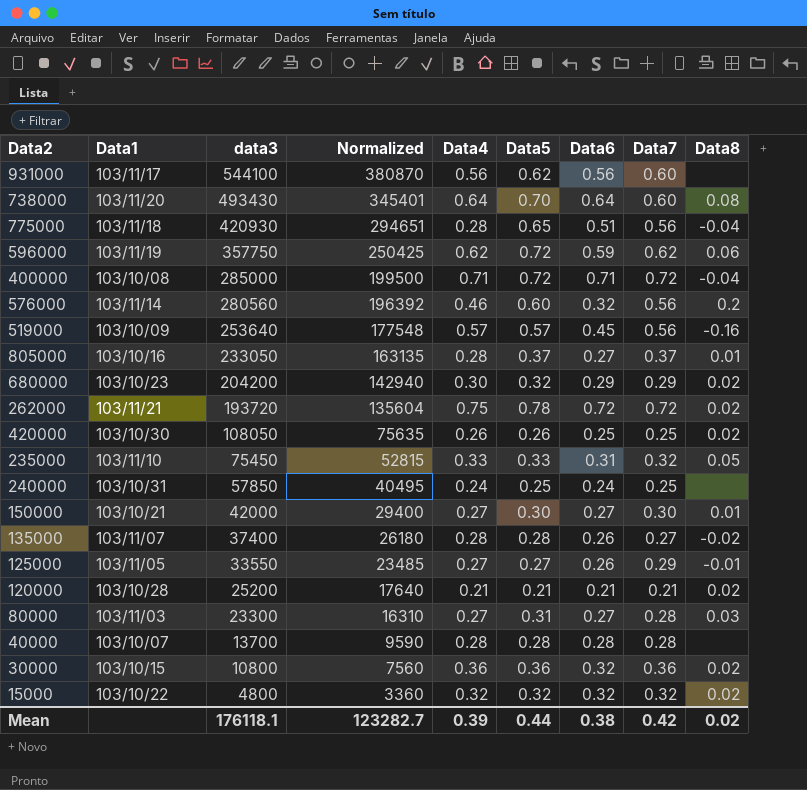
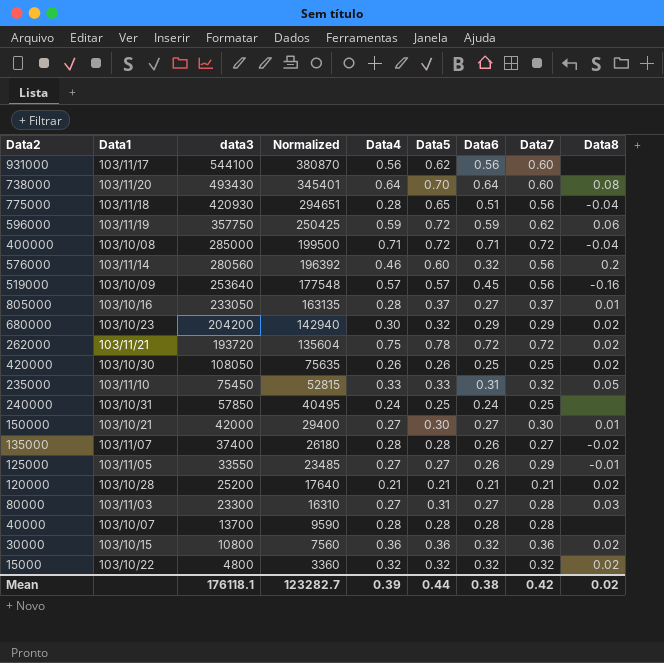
596000 | Data4: 0.62 -> 0.59

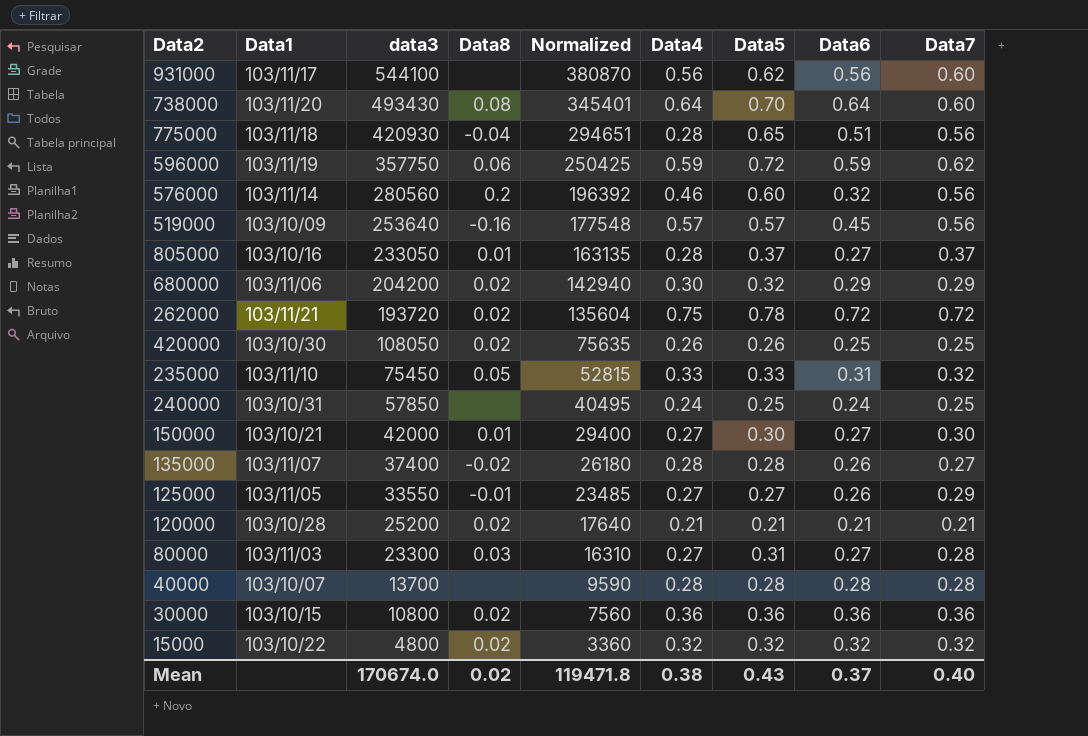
column Data8 | position: 9 -> 4
row 400000: 103/10/08 | 285000 | 199500 | 0.71 | 0.72 | 0.71 | 0.72 | -0.04 -> none
680000 | Data1: 103/10/23 -> 103/11/06
30000 | Data6: 0.32 -> 0.36
Mean | data3: 176118.1 -> 170674.0
Mean | Normalized: 123282.7 -> 119471.8
Mean | Data4: 0.39 -> 0.38
Mean | Data5: 0.44 -> 0.43
Mean | Data6: 0.38 -> 0.37
Mean | Data7: 0.42 -> 0.40

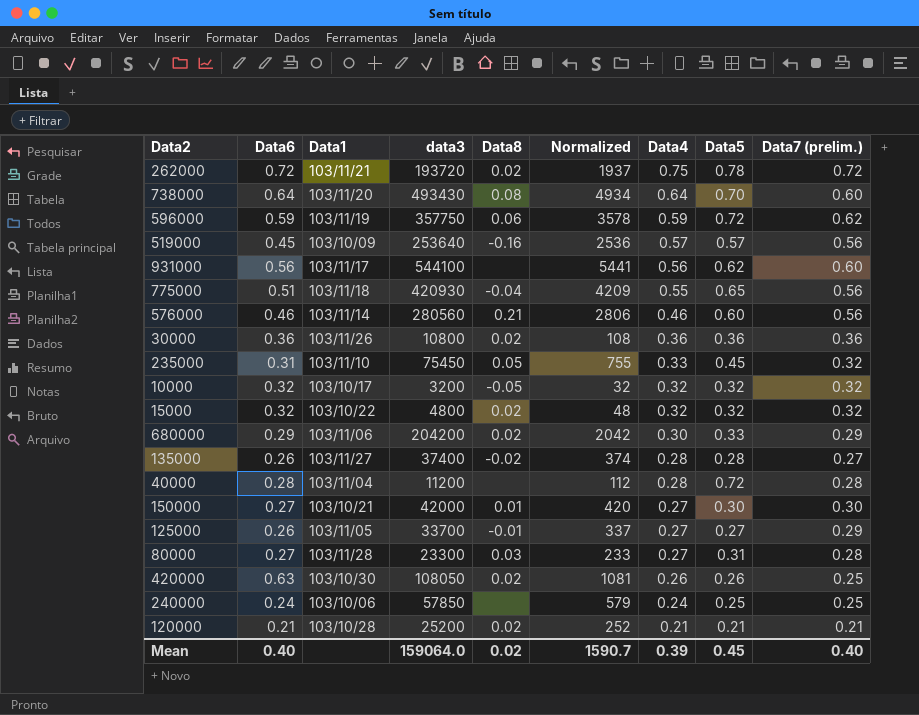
row order: data3 descending -> Data4 descending
column Data6 | position: 8 -> 2
column Normalized | formula: [data3] * 0.7 -> [data3] * 0.01
column name: Data7 -> Data7 (prelim.)
row 805000: 103/10/16 | 233050 | 0.01 | 163135 | 0.28 | 0.37 | 0.27 | 0.37 -> none
775000 | Data4: 0.28 -> 0.55
576000 | Data6: 0.32 -> 0.46
576000 | Data8: 0.2 -> 0.21
30000 | Data1: 103/10/15 -> 103/11/26
235000 | Data5: 0.33 -> 0.45
row 10000: none -> 0.32 | 103/10/17 | 3200 | -0.05 | 32 | 0.32 | 0.32 | 0.32
680000 | Data5: 0.32 -> 0.33
135000 | Data1: 103/11/07 -> 103/11/27
40000 | Data1: 103/10/07 -> 103/11/04
40000 | data3: 13700 -> 11200
40000 | Data5: 0.28 -> 0.72
125000 | data3: 33550 -> 33700
80000 | Data1: 103/11/03 -> 103/11/28
420000 | Data6: 0.25 -> 0.63
240000 | Data1: 103/10/31 -> 103/10/06
Mean | Data6: 0.37 -> 0.40
Mean | data3: 170674.0 -> 159064.0
Mean | Normalized: 119471.8 -> 1590.7
Mean | Data4: 0.38 -> 0.39
Mean | Data5: 0.43 -> 0.45

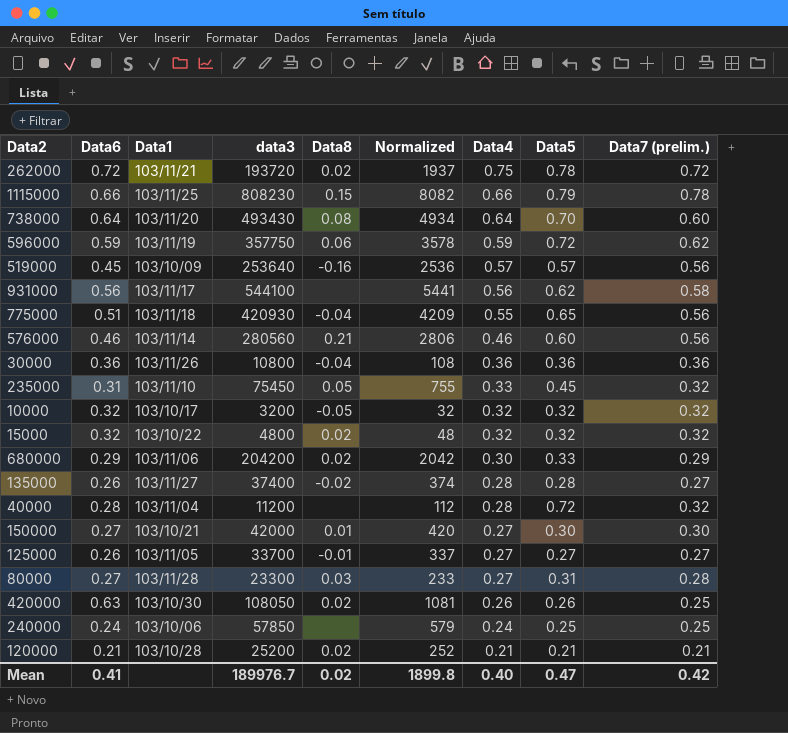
row 1115000: none -> 0.66 | 103/11/25 | 808230 | 0.15 | 8082 | 0.66 | 0.79 | 0.78
931000 | Data7 (prelim.): 0.60 -> 0.58
30000 | Data8: 0.02 -> -0.04
40000 | Data7 (prelim.): 0.28 -> 0.32
125000 | Data7 (prelim.): 0.29 -> 0.27
Mean | Data6: 0.40 -> 0.41
Mean | data3: 159064.0 -> 189976.7
Mean | Normalized: 1590.7 -> 1899.8
Mean | Data4: 0.39 -> 0.40
Mean | Data5: 0.45 -> 0.47
Mean | Data7 (prelim.): 0.40 -> 0.42

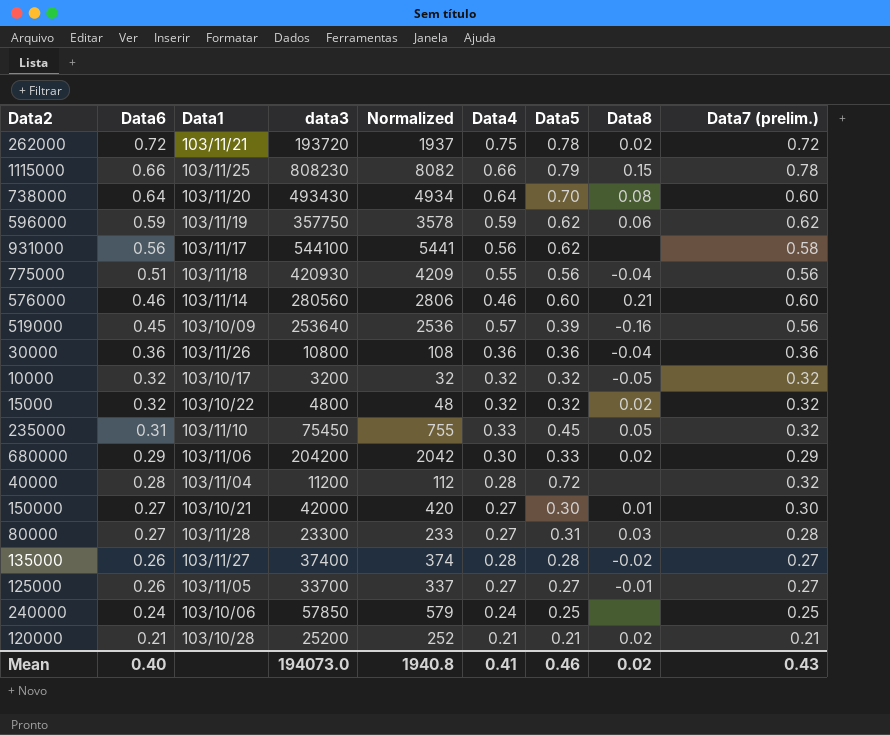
row order: Data4 descending -> Data6 descending
column Data8 | position: 5 -> 8
row 420000: 0.63 | 103/10/30 | 108050 | 0.02 | 1081 | 0.26 | 0.26 | 0.25 -> none
596000 | Data5: 0.72 -> 0.62
775000 | Data5: 0.65 -> 0.56
576000 | Data7 (prelim.): 0.56 -> 0.60
519000 | Data5: 0.57 -> 0.39
Mean | Data6: 0.41 -> 0.40
Mean | data3: 189976.7 -> 194073.0
Mean | Normalized: 1899.8 -> 1940.8
Mean | Data4: 0.40 -> 0.41
Mean | Data5: 0.47 -> 0.46
Mean | Data7 (prelim.): 0.42 -> 0.43

